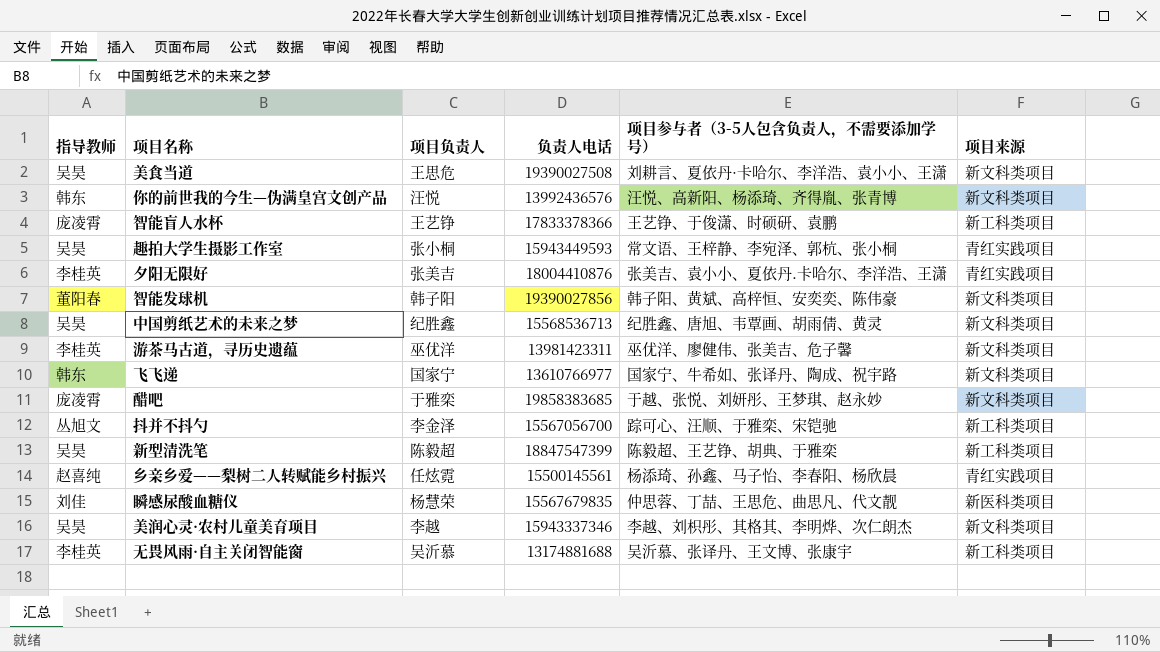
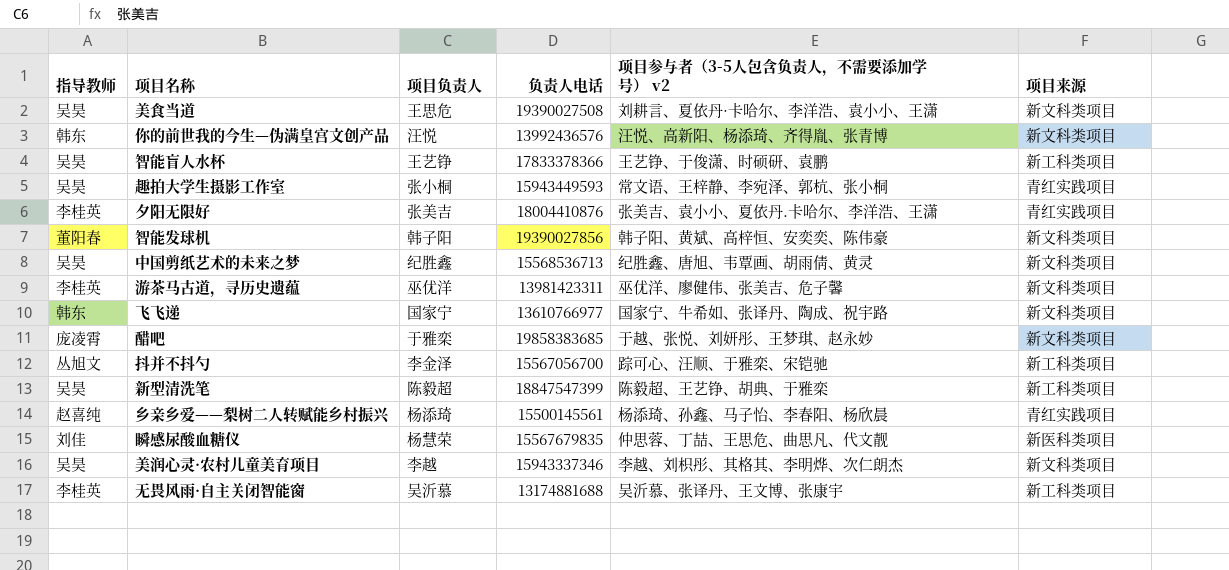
column name: 项目参与者（3-5人包含负责人，不需要添加学号） -> 项目参与者（3-5人包含负责人，不需要添加学号） v2
智能盲人水杯 | 指导教师: 庞凌霄 -> 吴昊
乡亲乡爱——梨树二人转赋能乡村振兴 | 项目负责人: 任炫霓 -> 杨添琦

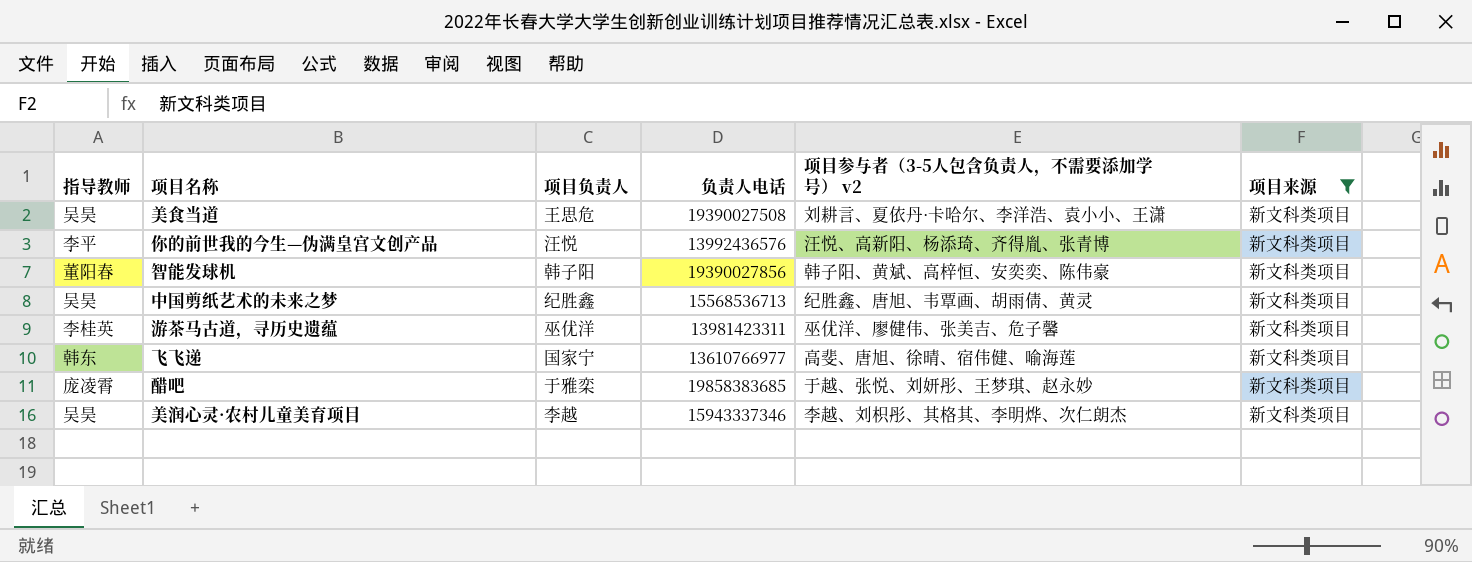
filter: none -> 项目来源 = 新文科类项目
你的前世我的今生—伪满皇宫文创产品 | 指导教师: 韩东 -> 李平
飞飞递 | 项目参与者（3-5人包含负责人，不需要添加学号） v2: 国家宁、牛希如、张译丹、陶成、祝宇路 -> 高斐、唐旭、徐晴、宿伟健、喻海莲

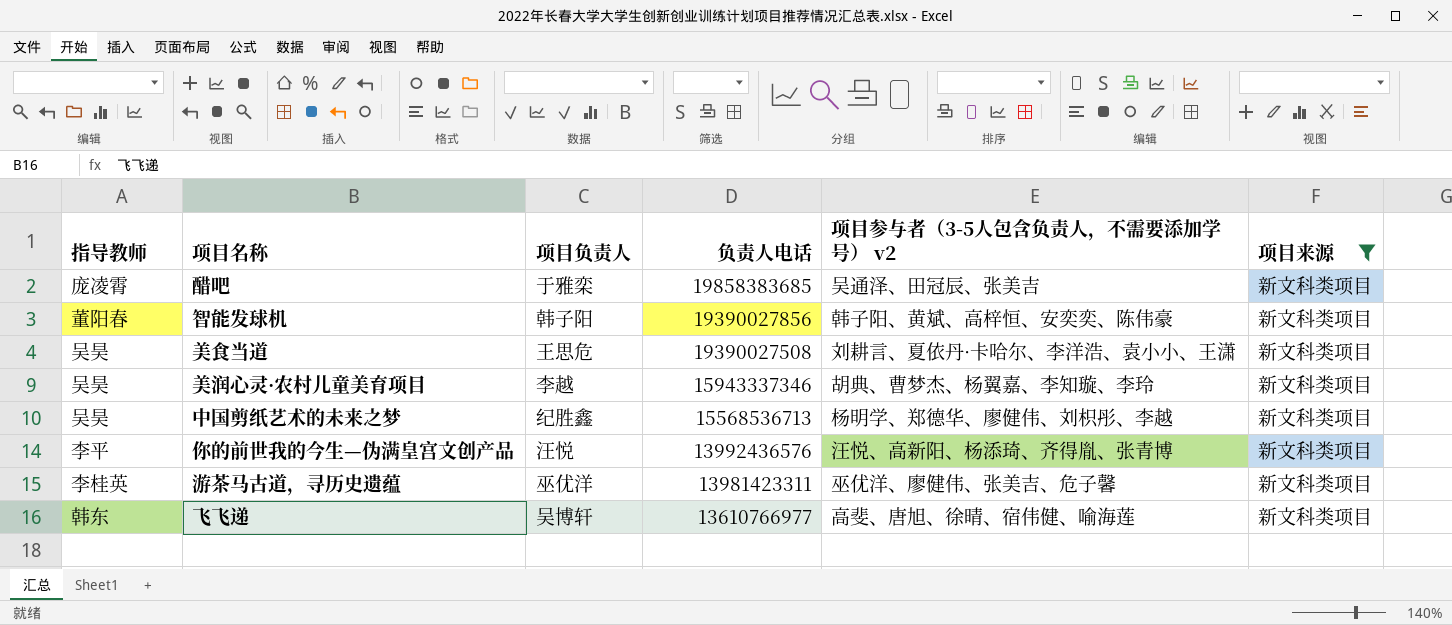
row order: none -> 负责人电话 descending
醋吧 | 项目参与者（3-5人包含负责人，不需要添加学号） v2: 于越、张悦、刘妍彤、王梦琪、赵永妙 -> 吴通泽、田冠辰、张美吉
美润心灵·农村儿童美育项目 | 项目参与者（3-5人包含负责人，不需要添加学号） v2: 李越、刘枳彤、其格其、李明烨、次仁朗杰 -> 胡典、曹梦杰、杨翼嘉、李知璇、李玲
中国剪纸艺术的未来之梦 | 项目参与者（3-5人包含负责人，不需要添加学号） v2: 纪胜鑫、唐旭、韦覃画、胡雨倩、黄灵 -> 杨明学、郑德华、廖健伟、刘枳彤、李越
飞飞递 | 项目负责人: 国家宁 -> 吴博轩

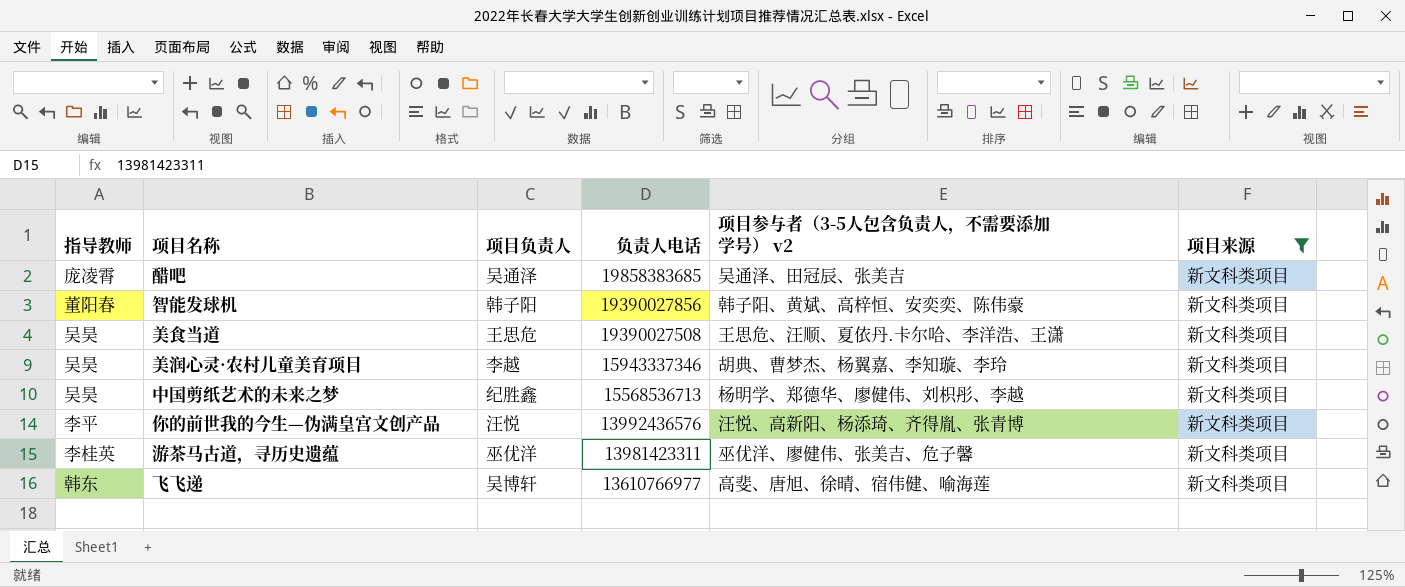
醋吧 | 项目负责人: 于雅栾 -> 吴通泽
美食当道 | 项目参与者（3-5人包含负责人，不需要添加学号） v2: 刘耕言、夏依丹·卡哈尔、李洋浩、袁小小、王潇 -> 王思危、汪顺、夏依丹.卡尔哈、李洋浩、王潇

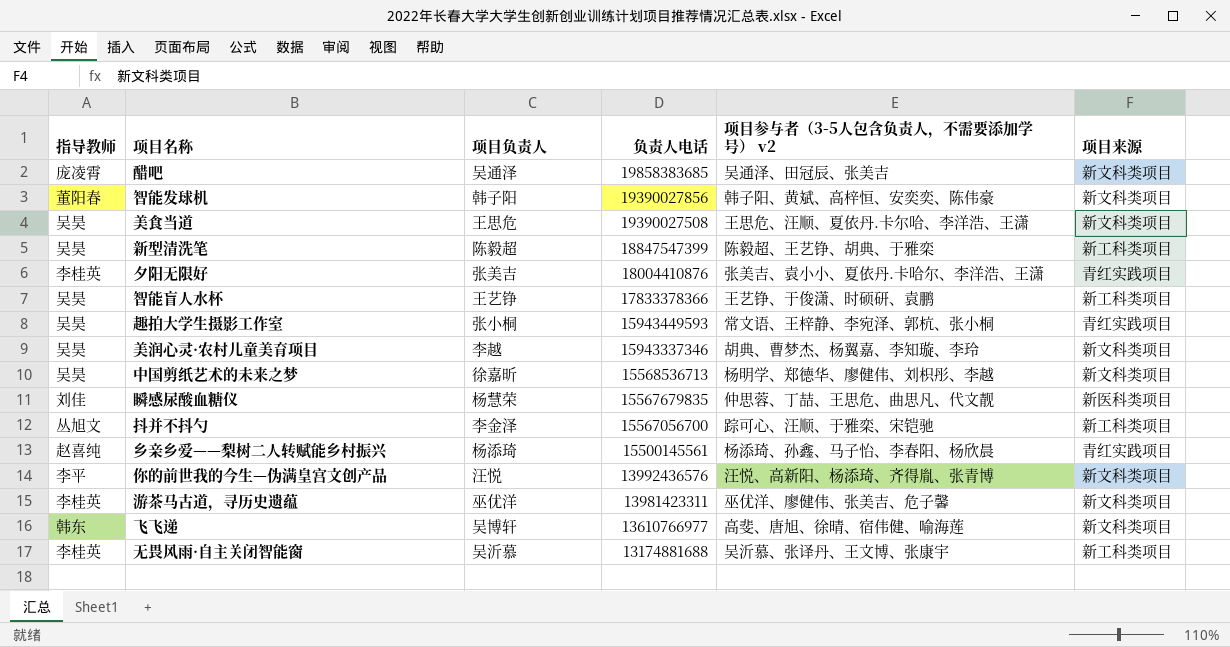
filter: 项目来源 = 新文科类项目 -> none
中国剪纸艺术的未来之梦 | 项目负责人: 纪胜鑫 -> 徐嘉昕

